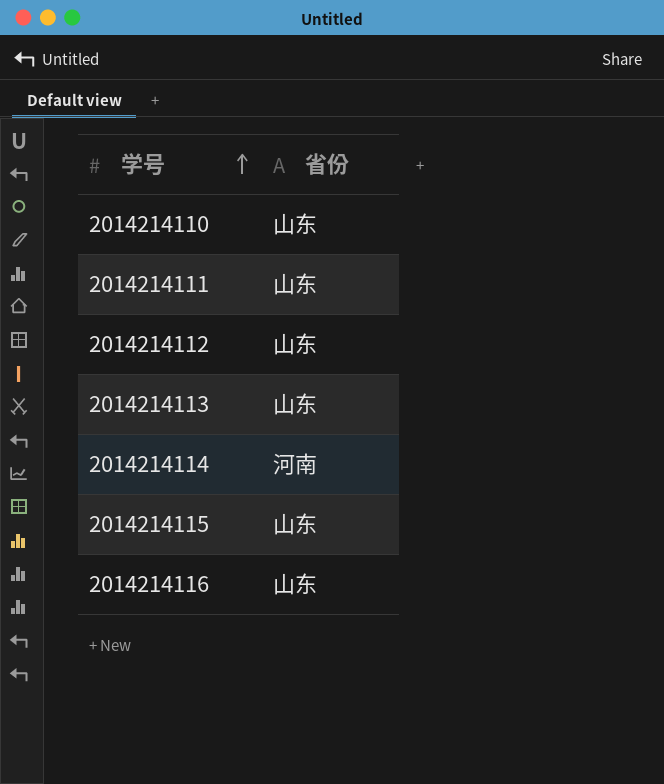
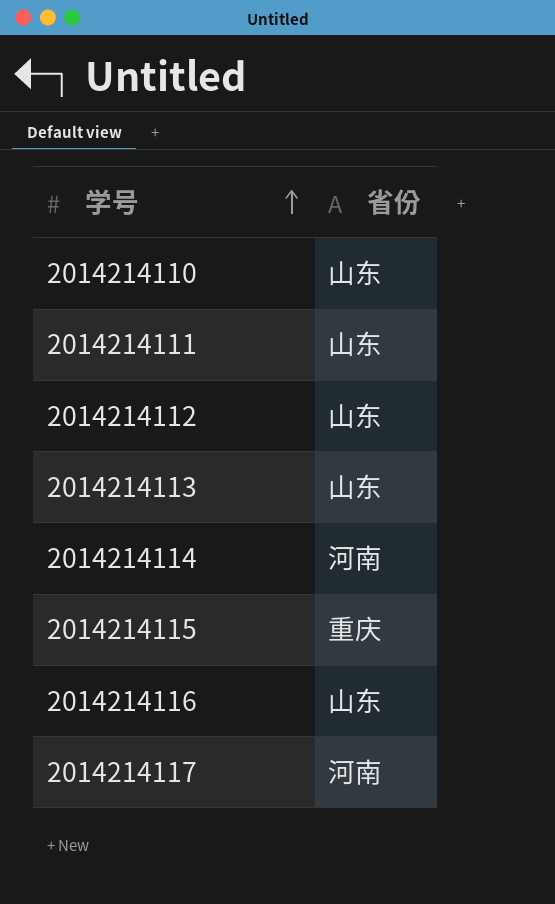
2014214115 | 省份: 山东 -> 重庆
row 2014214117: none -> 河南

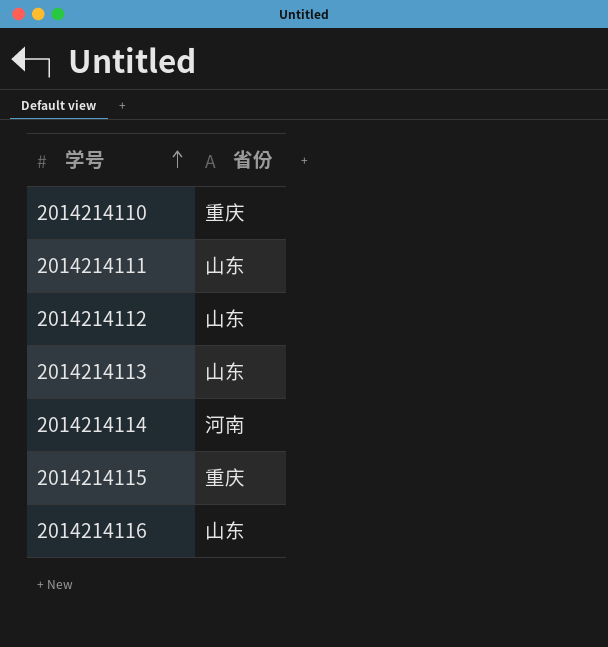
row 2014214117: 河南 -> none
2014214110 | 省份: 山东 -> 重庆

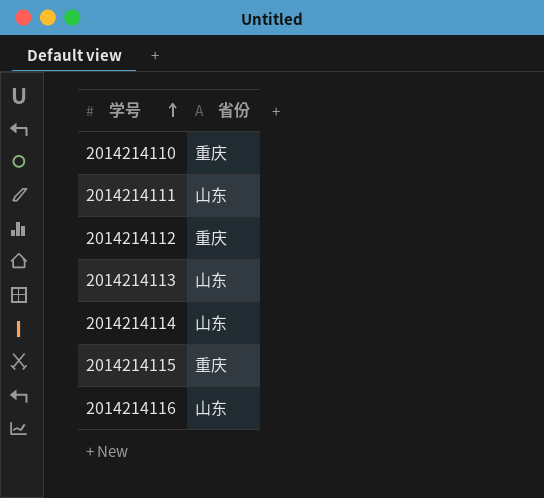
2014214112 | 省份: 山东 -> 重庆
2014214114 | 省份: 河南 -> 山东

